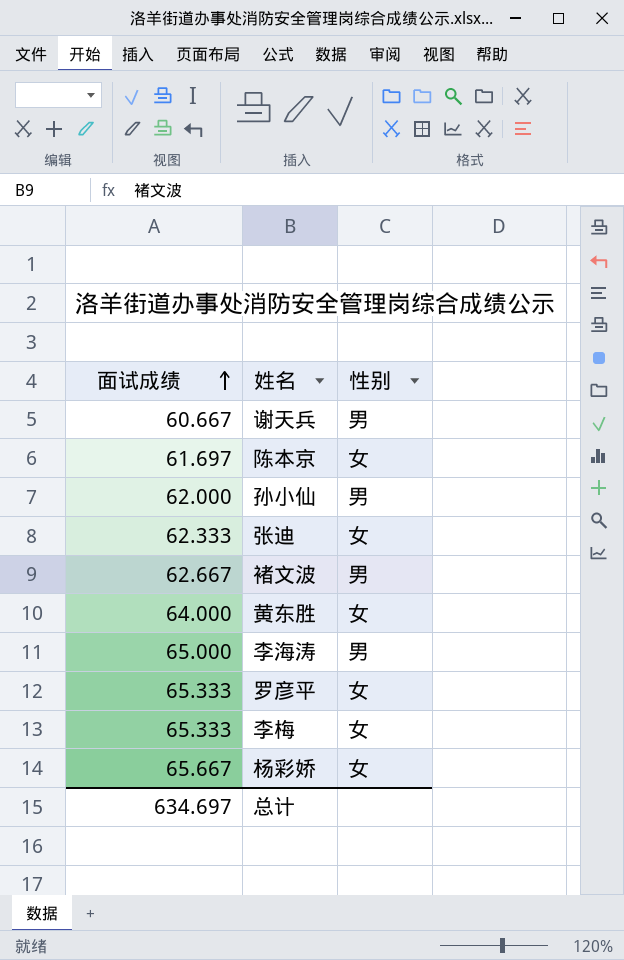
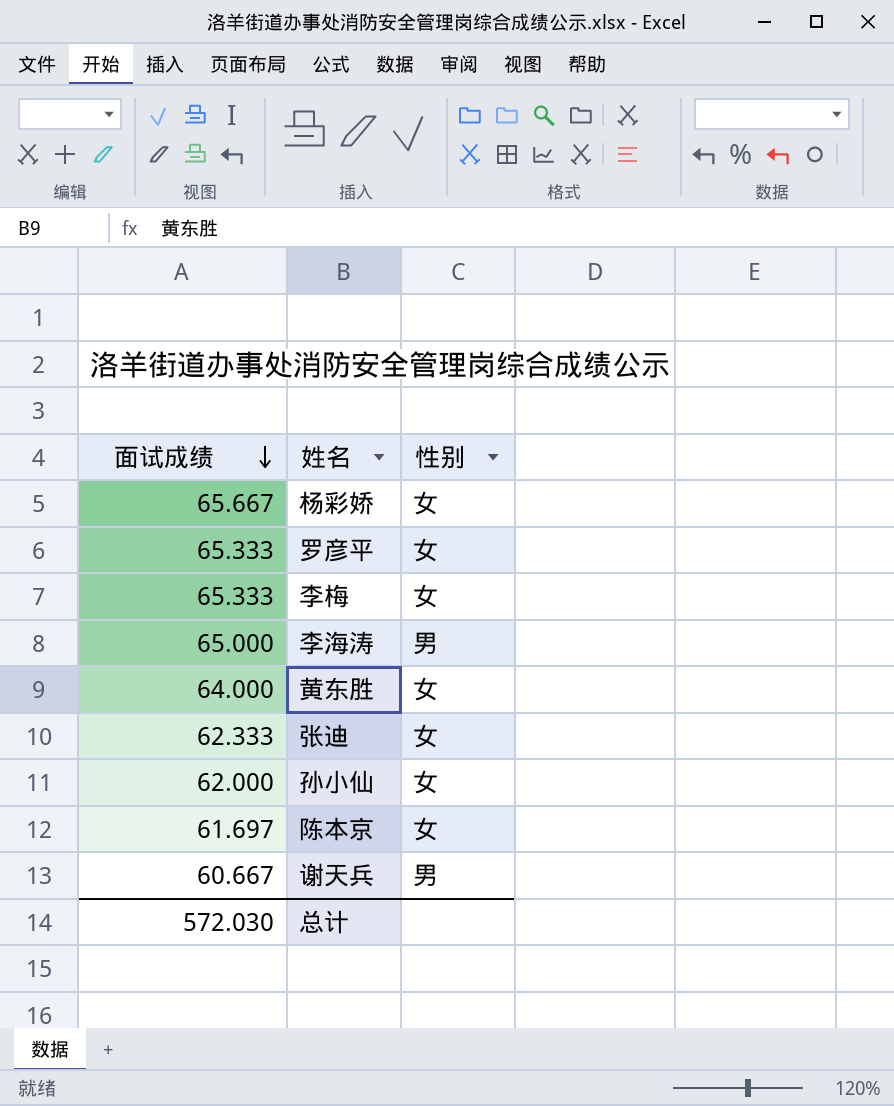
row order: 面试成绩 ascending -> 面试成绩 descending
row 褚文波: 62.667 | 男 -> none
孙小仙 | 性别: 男 -> 女
总计 | 面试成绩: 634.697 -> 572.030

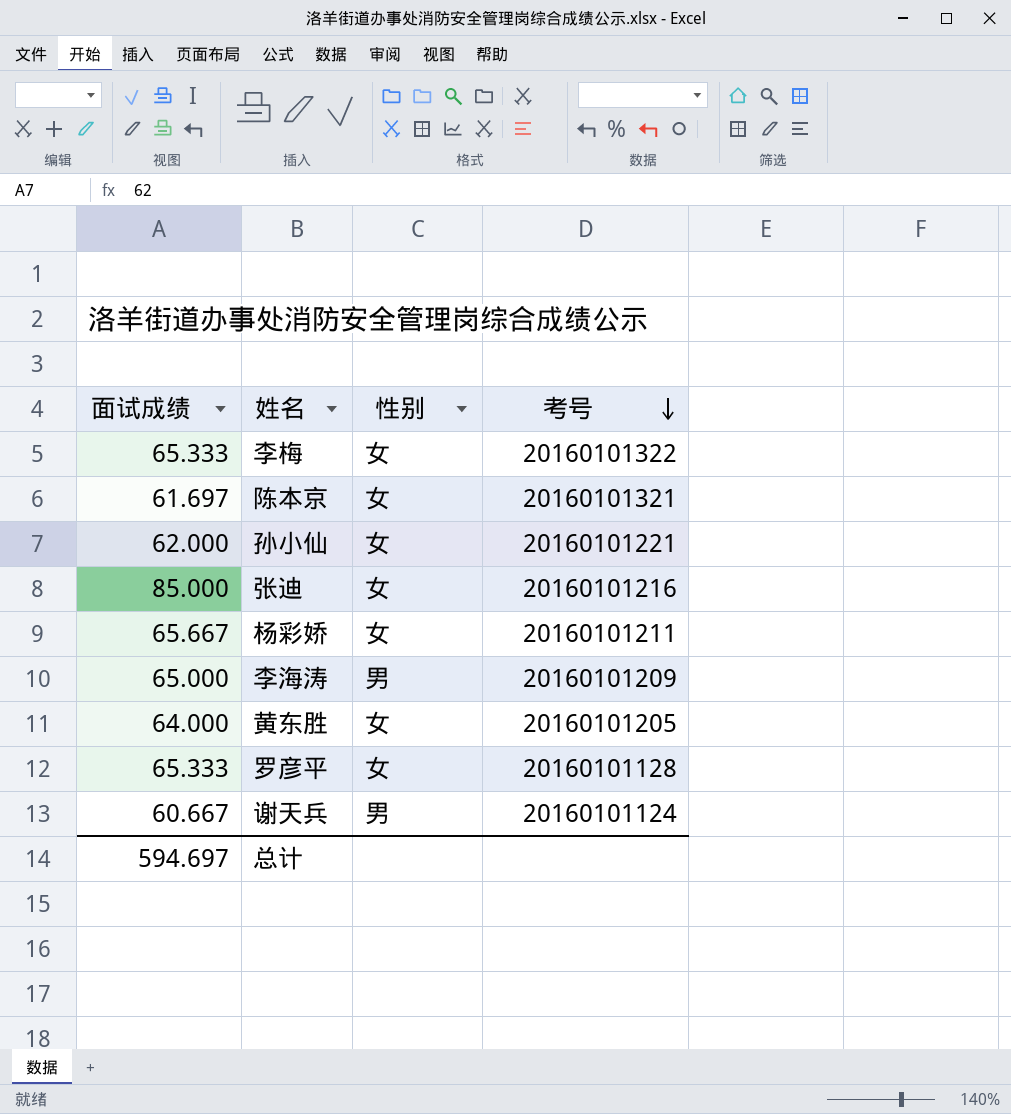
row order: 面试成绩 descending -> 考号 descending
column 考号 | position: none -> 4
张迪 | 面试成绩: 62.333 -> 85.000
总计 | 面试成绩: 572.030 -> 594.697

